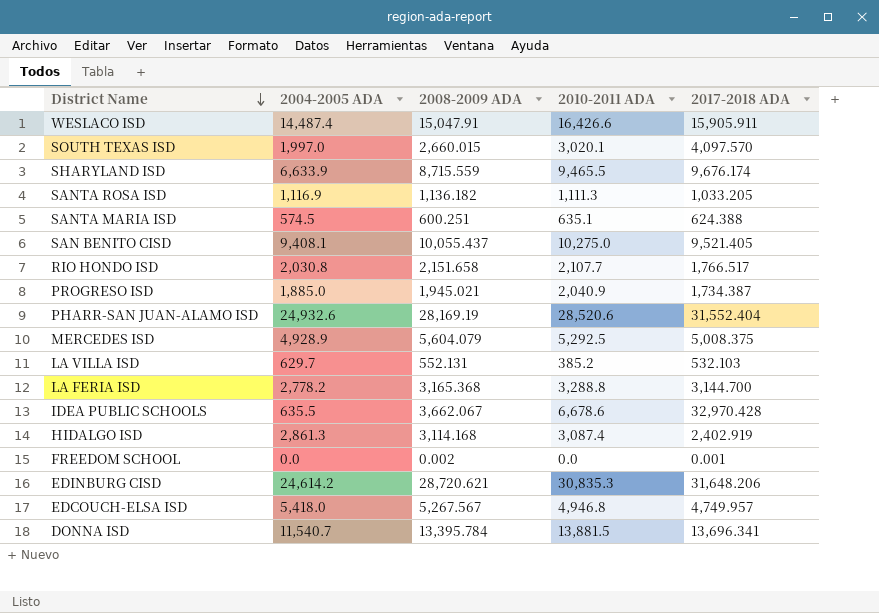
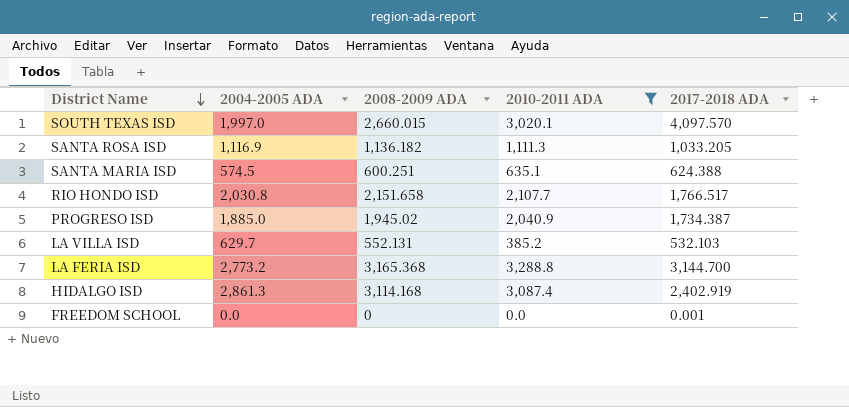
filter: none -> 2010-2011 ADA <= 3,288.8
PROGRESO ISD | 2008-2009 ADA: 1,945.021 -> 1,945.02
LA FERIA ISD | 2004-2005 ADA: 2,778.2 -> 2,773.2
FREEDOM SCHOOL | 2008-2009 ADA: 0.002 -> 0

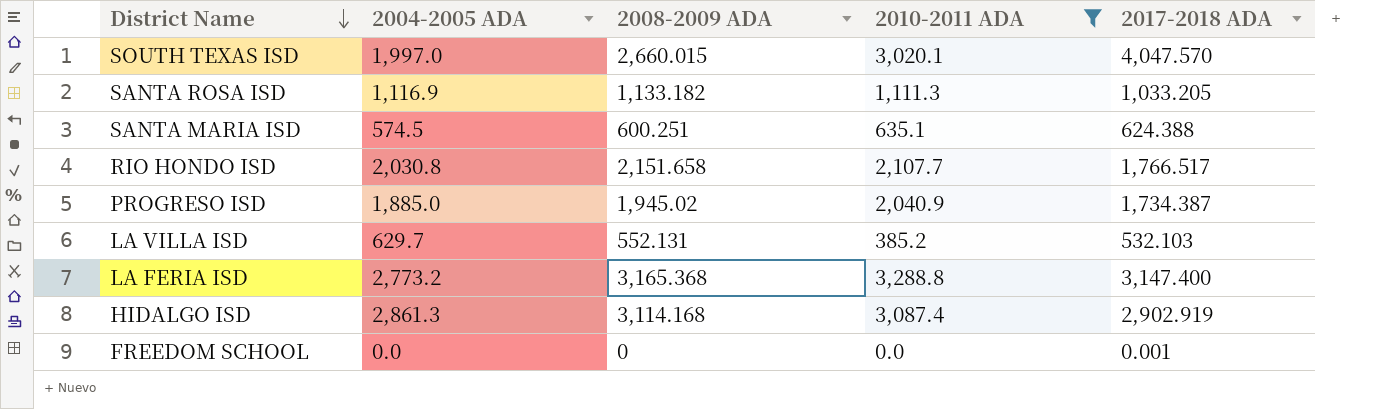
SOUTH TEXAS ISD | 2017-2018 ADA: 4,097.570 -> 4,047.570
SANTA ROSA ISD | 2008-2009 ADA: 1,136.182 -> 1,133.182
LA FERIA ISD | 2017-2018 ADA: 3,144.700 -> 3,147.400
HIDALGO ISD | 2017-2018 ADA: 2,402.919 -> 2,902.919

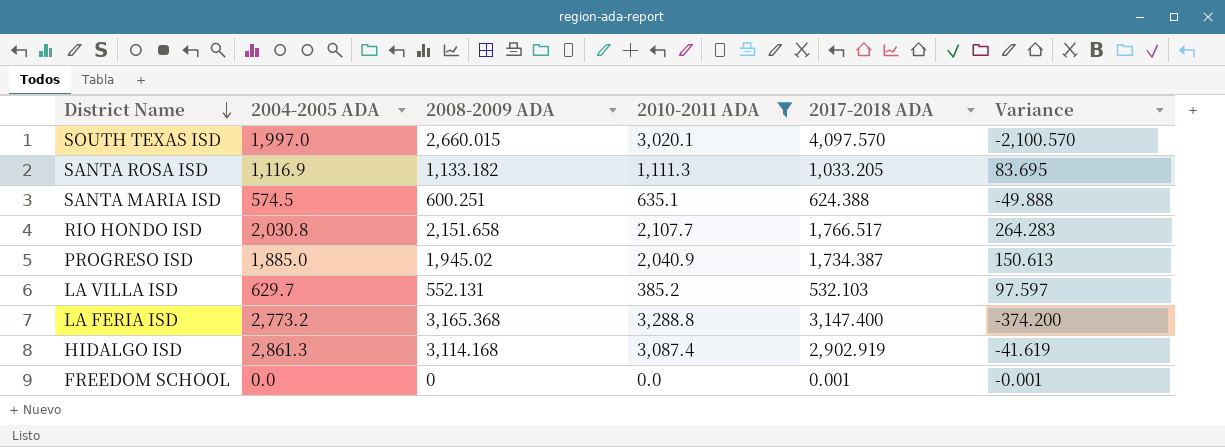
column Variance | formula: none -> [2004-2005 ADA] - [2017-2018 ADA]
SOUTH TEXAS ISD | 2017-2018 ADA: 4,047.570 -> 4,097.570

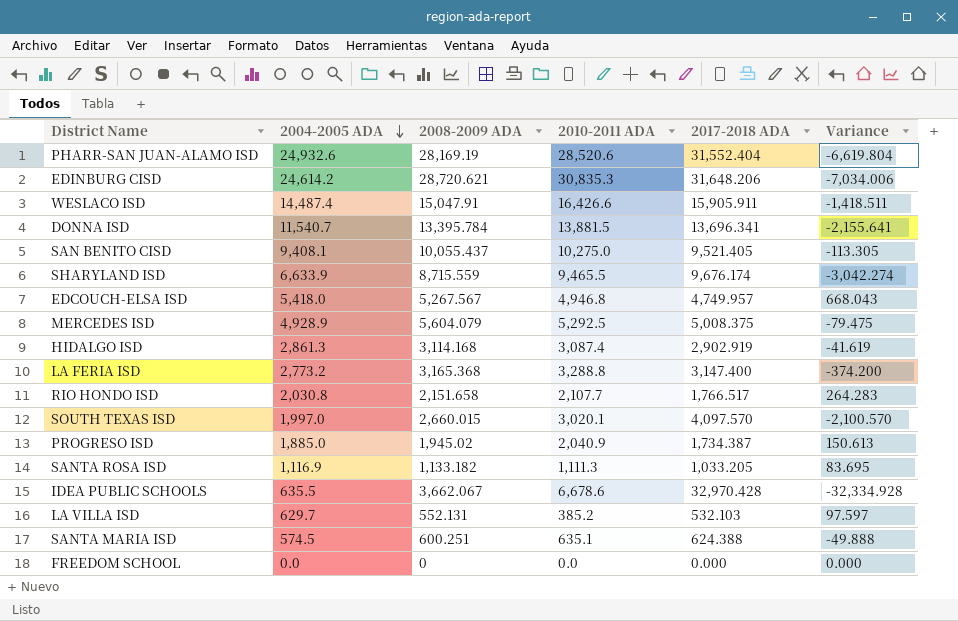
filter: 2010-2011 ADA <= 3,288.8 -> none
row order: District Name descending -> 2004-2005 ADA descending
FREEDOM SCHOOL | 2017-2018 ADA: 0.001 -> 0.000
FREEDOM SCHOOL | Variance: -0.001 -> 0.000

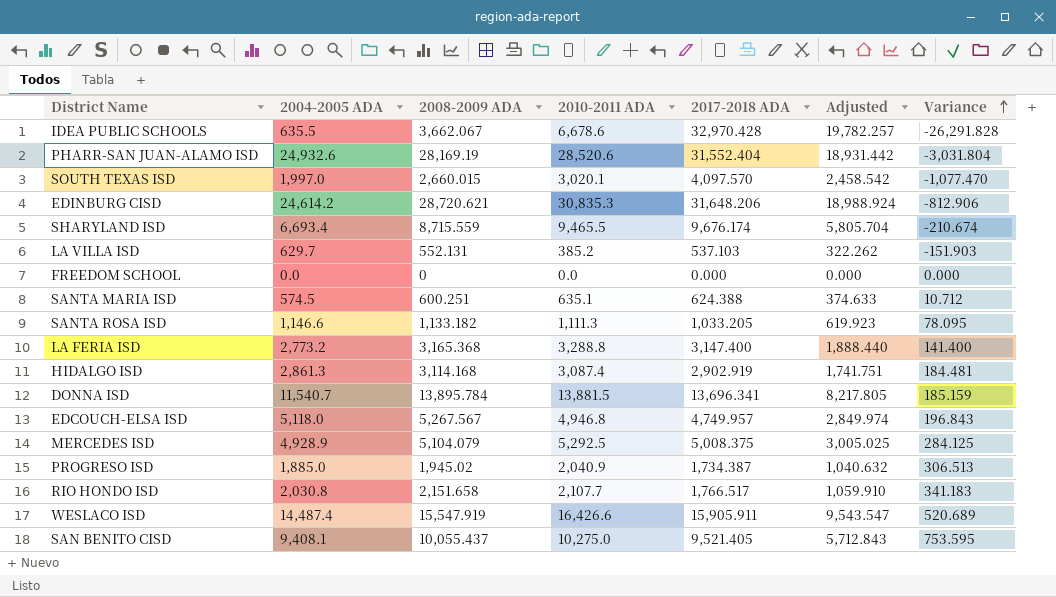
row order: 2004-2005 ADA descending -> Variance ascending
column Adjusted | formula: none -> [2017-2018 ADA] * 0.6
column Variance | formula: [2004-2005 ADA] - [2017-2018 ADA] -> [2010-2011 ADA] - [2017-2018 ADA]
SHARYLAND ISD | 2004-2005 ADA: 6,633.9 -> 6,693.4
LA VILLA ISD | 2017-2018 ADA: 532.103 -> 537.103
SANTA ROSA ISD | 2004-2005 ADA: 1,116.9 -> 1,146.6
DONNA ISD | 2008-2009 ADA: 13,395.784 -> 13,895.784
EDCOUCH-ELSA ISD | 2004-2005 ADA: 5,418.0 -> 5,118.0
MERCEDES ISD | 2008-2009 ADA: 5,604.079 -> 5,104.079
WESLACO ISD | 2008-2009 ADA: 15,047.91 -> 15,547.919

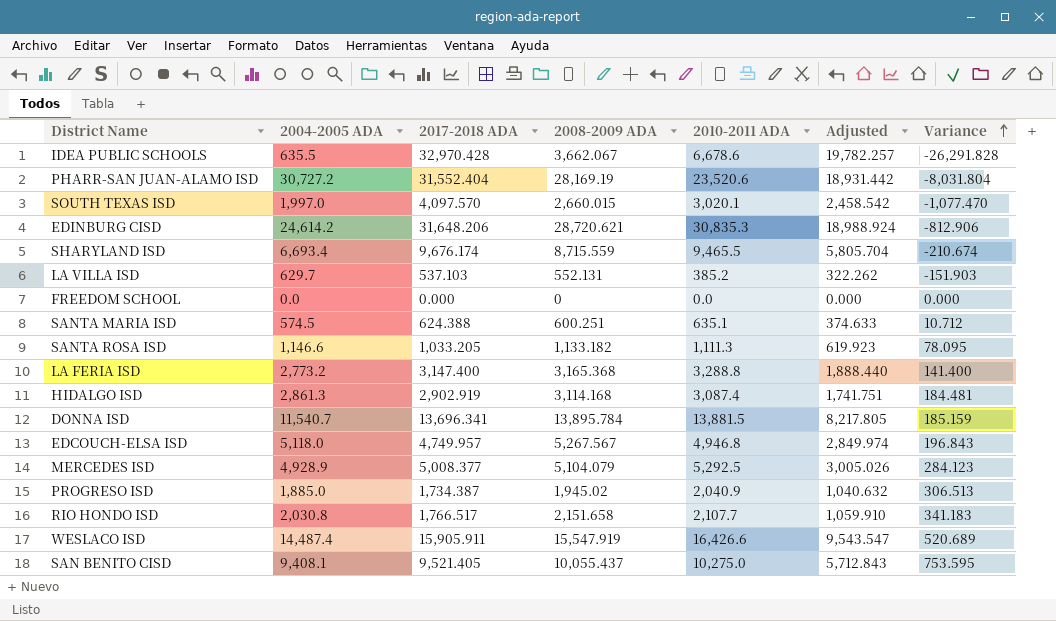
column 2017-2018 ADA | position: 5 -> 3
PHARR-SAN JUAN-ALAMO ISD | 2004-2005 ADA: 24,932.6 -> 30,727.2
PHARR-SAN JUAN-ALAMO ISD | 2010-2011 ADA: 28,520.6 -> 23,520.6
PHARR-SAN JUAN-ALAMO ISD | Variance: -3,031.804 -> -8,031.804
MERCEDES ISD | 2017-2018 ADA: 5,008.375 -> 5,008.377
MERCEDES ISD | Adjusted: 3,005.025 -> 3,005.026
MERCEDES ISD | Variance: 284.125 -> 284.123

